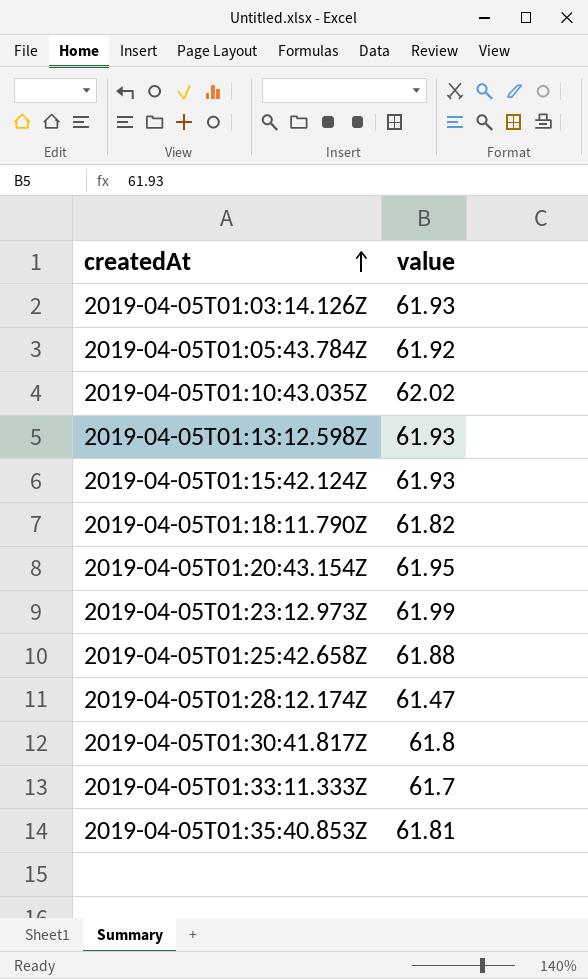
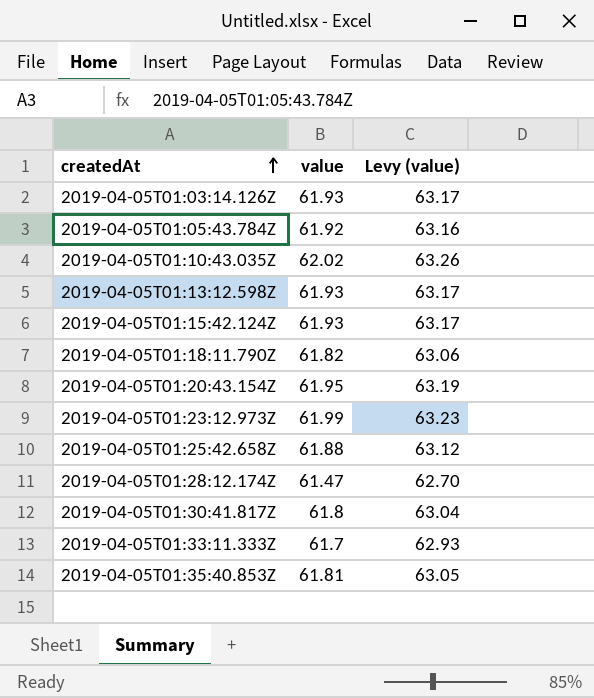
column Levy (value) | formula: none -> [value] * 1.02

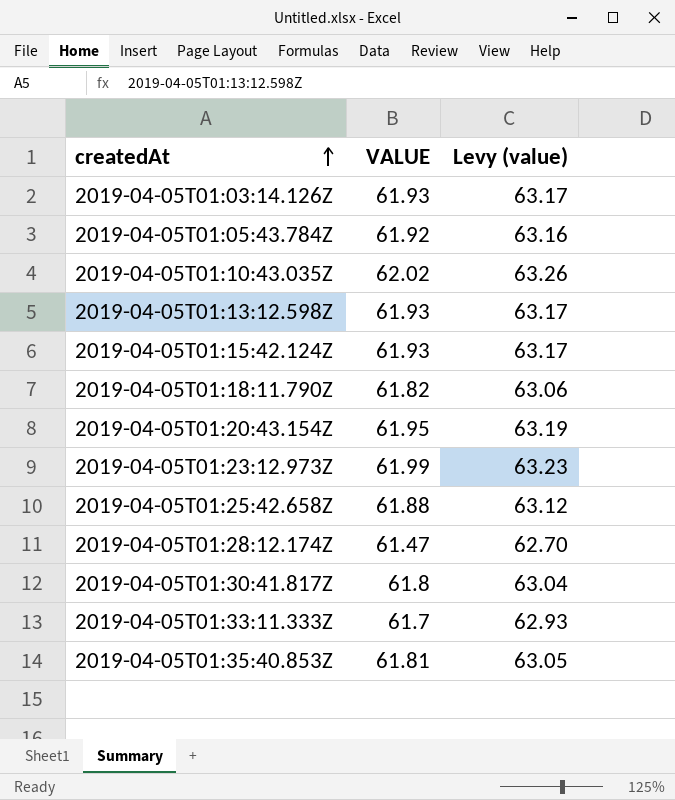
column name: value -> VALUE

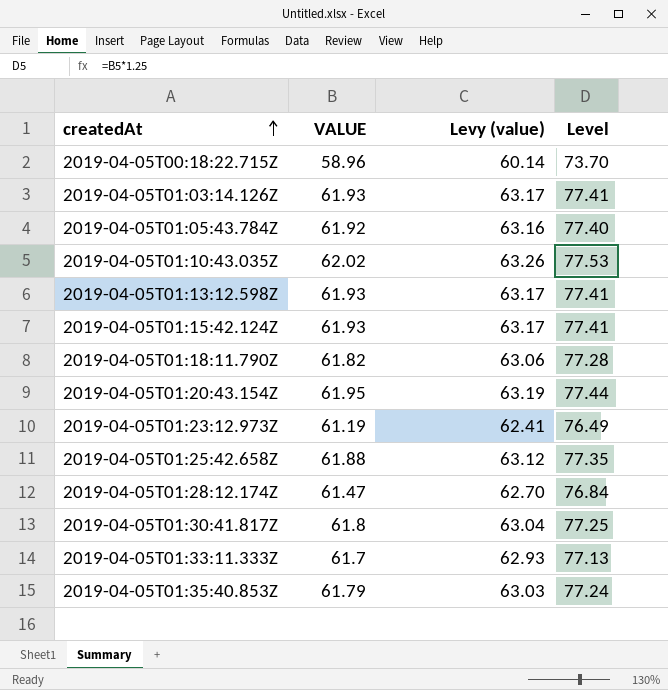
column Level | formula: none -> [VALUE] * 1.25
row 2019-04-05T00:18:22.715Z: none -> 58.96 | 60.14 | 73.70
2019-04-05T01:23:12.973Z | VALUE: 61.99 -> 61.19
2019-04-05T01:23:12.973Z | Levy (value): 63.23 -> 62.41
2019-04-05T01:35:40.853Z | VALUE: 61.81 -> 61.79
2019-04-05T01:35:40.853Z | Levy (value): 63.05 -> 63.03

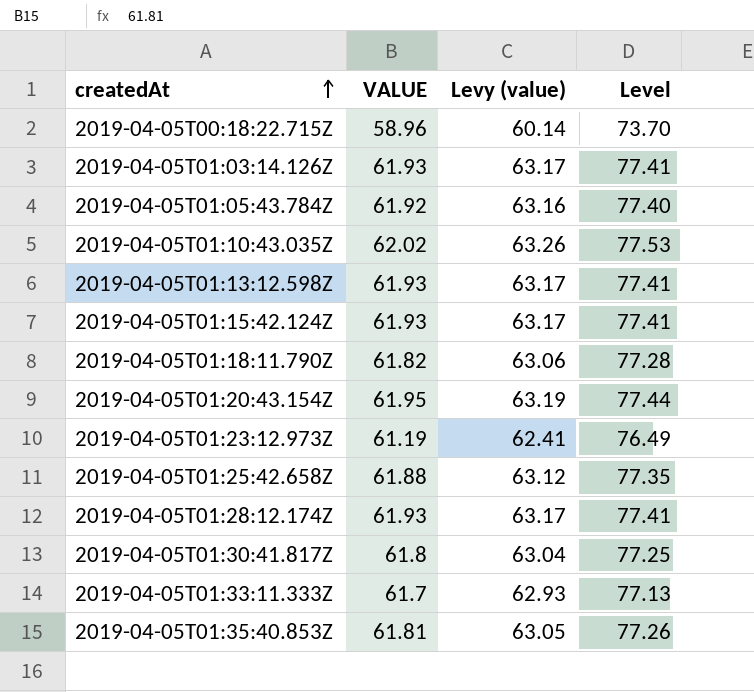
2019-04-05T01:28:12.174Z | VALUE: 61.47 -> 61.93
2019-04-05T01:28:12.174Z | Levy (value): 62.70 -> 63.17
2019-04-05T01:28:12.174Z | Level: 76.84 -> 77.41
2019-04-05T01:35:40.853Z | VALUE: 61.79 -> 61.81
2019-04-05T01:35:40.853Z | Levy (value): 63.03 -> 63.05
2019-04-05T01:35:40.853Z | Level: 77.24 -> 77.26

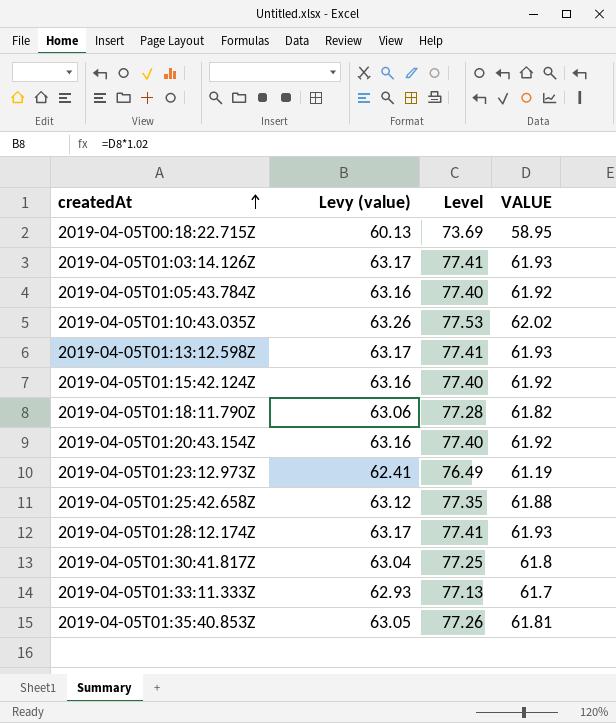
column VALUE | position: 2 -> 4
2019-04-05T00:18:22.715Z | Levy (value): 60.14 -> 60.13
2019-04-05T00:18:22.715Z | Level: 73.70 -> 73.69
2019-04-05T00:18:22.715Z | VALUE: 58.96 -> 58.95
2019-04-05T01:15:42.124Z | Levy (value): 63.17 -> 63.16
2019-04-05T01:15:42.124Z | Level: 77.41 -> 77.40
2019-04-05T01:15:42.124Z | VALUE: 61.93 -> 61.92
2019-04-05T01:20:43.154Z | Levy (value): 63.19 -> 63.16
2019-04-05T01:20:43.154Z | Level: 77.44 -> 77.40
2019-04-05T01:20:43.154Z | VALUE: 61.95 -> 61.92

